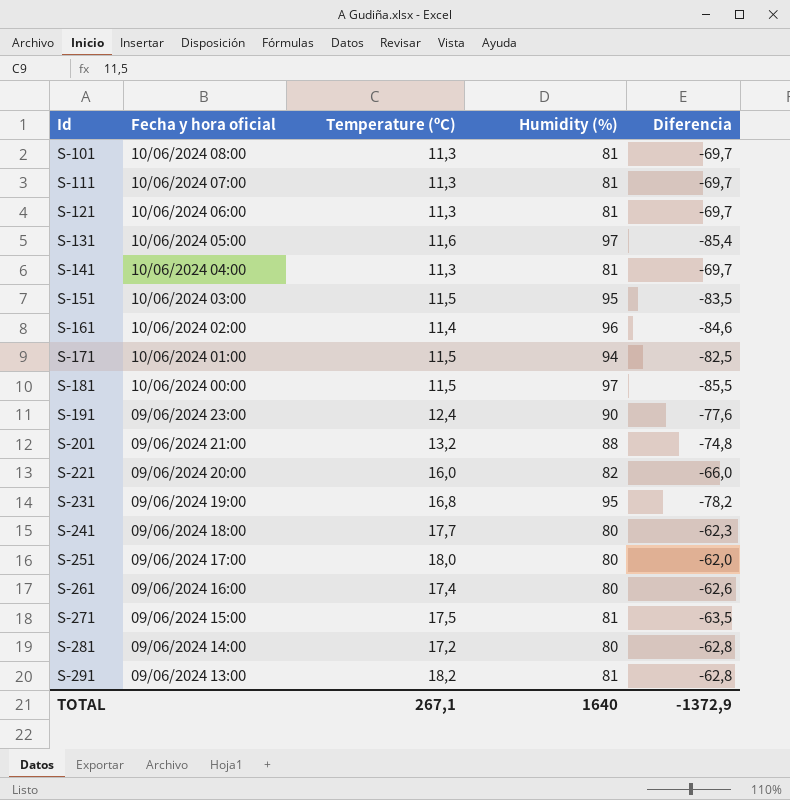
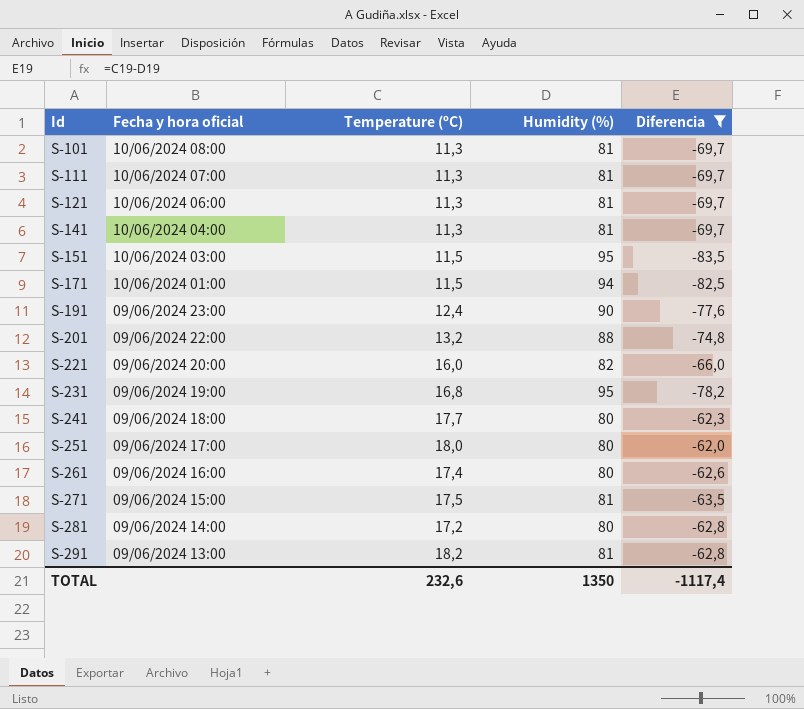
filter: none -> Diferencia >= -83,5
S-201 | Fecha y hora oficial: 09/06/2024 21:00 -> 09/06/2024 22:00
TOTAL | Temperature (ºC): 267,1 -> 232,6
TOTAL | Humidity (%): 1640 -> 1350
TOTAL | Diferencia: -1372,9 -> -1117,4

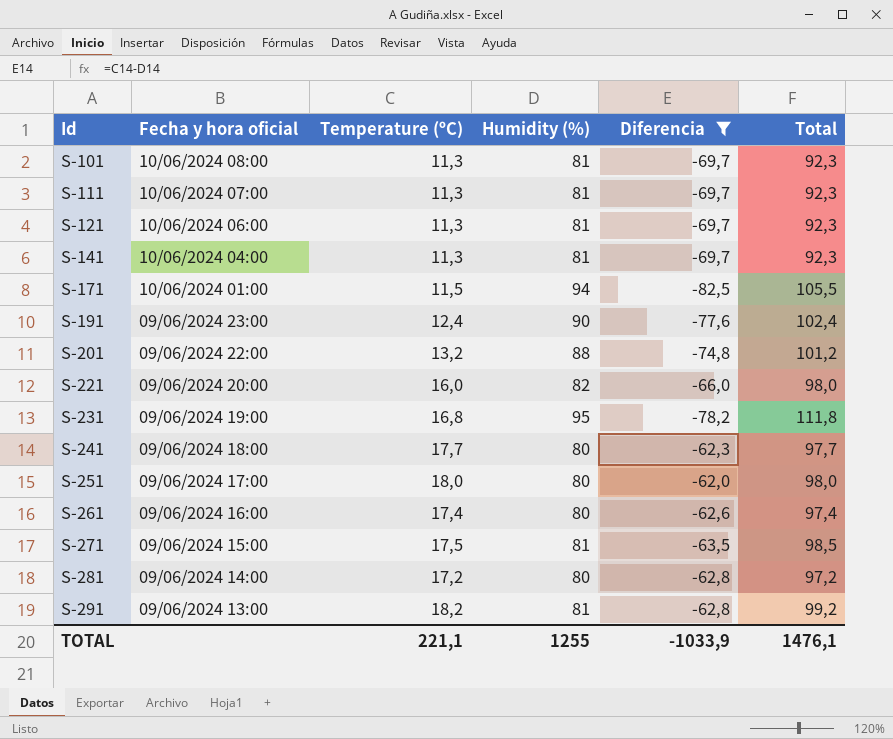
column Total | formula: none -> [Temperature (ºC)] + [Humidity (%)]
row S-151: 10/06/2024 03:00 | 11,5 | 95 | -83,5 -> none
TOTAL | Temperature (ºC): 232,6 -> 221,1
TOTAL | Humidity (%): 1350 -> 1255
TOTAL | Diferencia: -1117,4 -> -1033,9

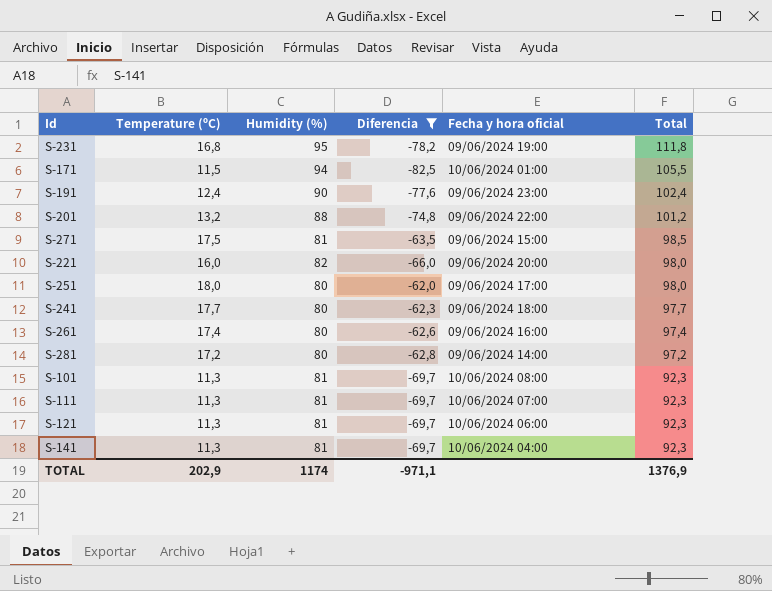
row order: Id ascending -> Total descending
column Fecha y hora oficial | position: 2 -> 5
row S-291: 09/06/2024 13:00 | 18,2 | 81 | -62,8 | 99,2 -> none
TOTAL | Temperature (ºC): 221,1 -> 202,9
TOTAL | Humidity (%): 1255 -> 1174
TOTAL | Diferencia: -1033,9 -> -971,1
TOTAL | Total: 1476,1 -> 1376,9

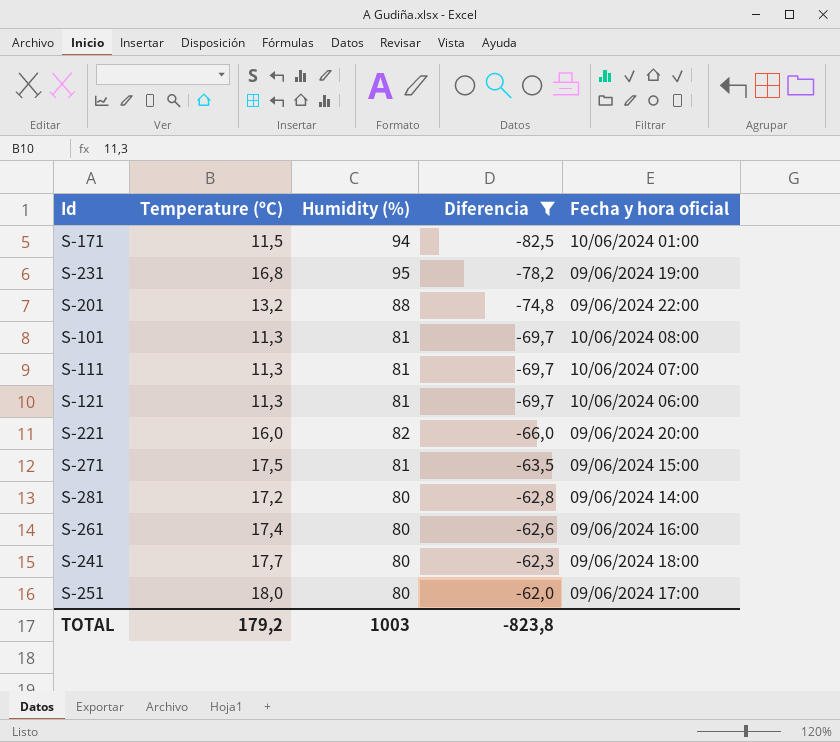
row order: Total descending -> Diferencia ascending
column Total | formula: [Temperature (ºC)] + [Humidity (%)] -> none
row S-191: 12,4 | 90 | -77,6 | 09/06/2024 23:00 | 102,4 -> none
row S-141: 11,3 | 81 | -69,7 | 10/06/2024 04:00 | 92,3 -> none
TOTAL | Temperature (ºC): 202,9 -> 179,2
TOTAL | Humidity (%): 1174 -> 1003
TOTAL | Diferencia: -971,1 -> -823,8

